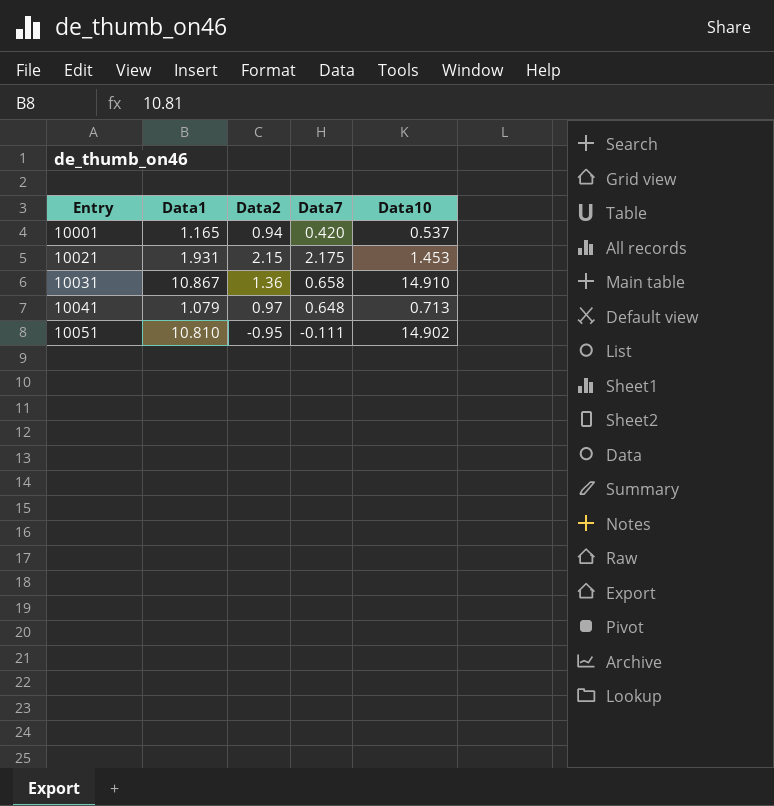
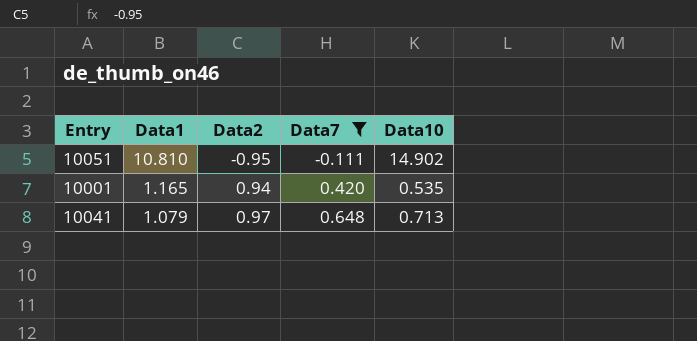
filter: none -> Data7 <= 0.648
row order: Entry ascending -> Data1 descending
10001 | Data10: 0.537 -> 0.535

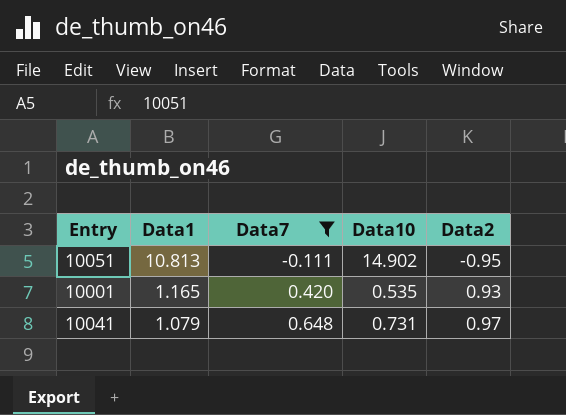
column Data2 | position: 3 -> 5
10051 | Data1: 10.810 -> 10.813
10001 | Data2: 0.94 -> 0.93
10041 | Data10: 0.713 -> 0.731

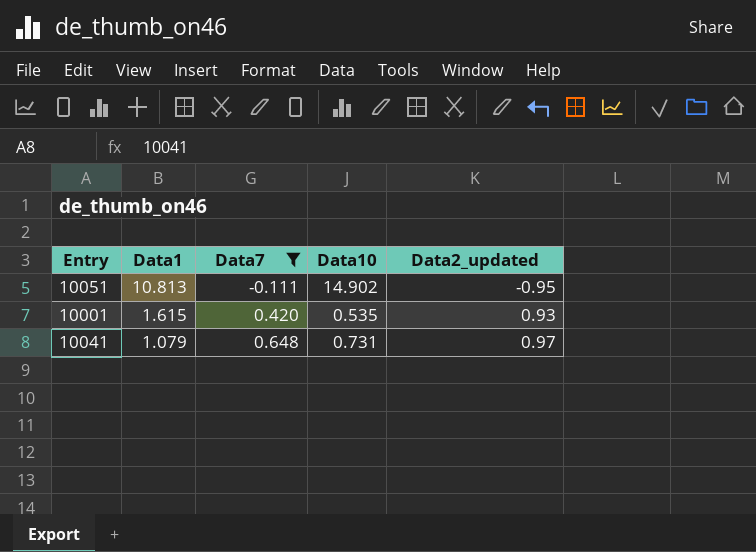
column name: Data2 -> Data2_updated
10001 | Data1: 1.165 -> 1.615

